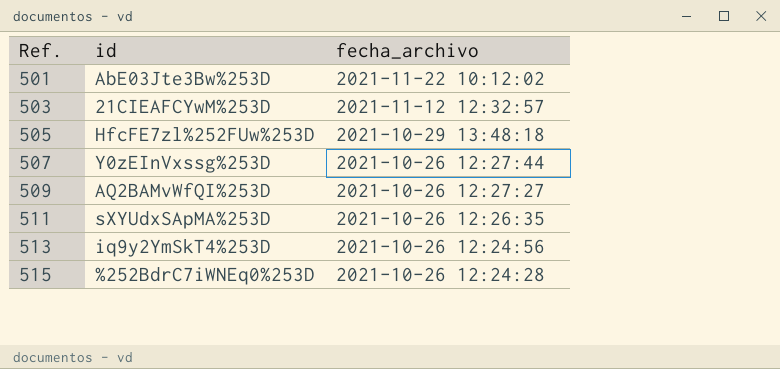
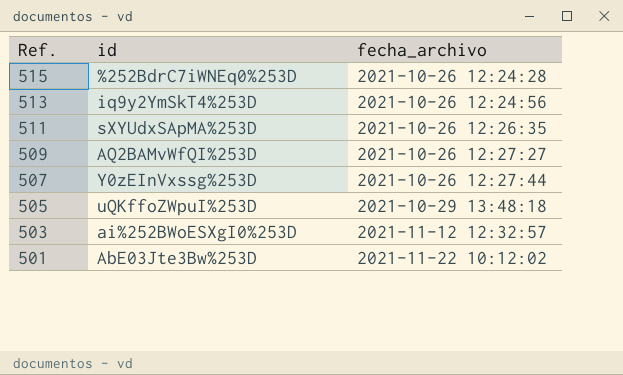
row order: Ref. ascending -> Ref. descending
505 | id: HfcFE7zl%252FUw%253D -> uQKffoZWpuI%253D
503 | id: 21CIEAFCYwM%253D -> ai%252BWoESXgI0%253D

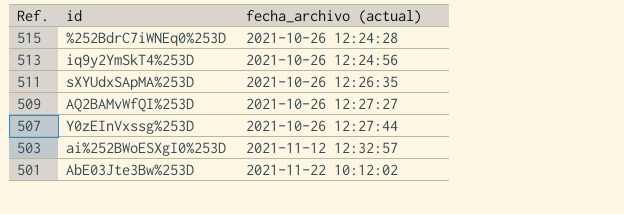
column name: fecha_archivo -> fecha_archivo (actual)
row 505: uQKffoZWpuI%253D | 2021-10-29 13:48:18 -> none

